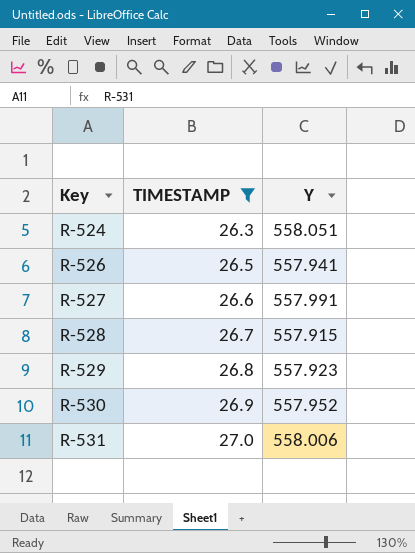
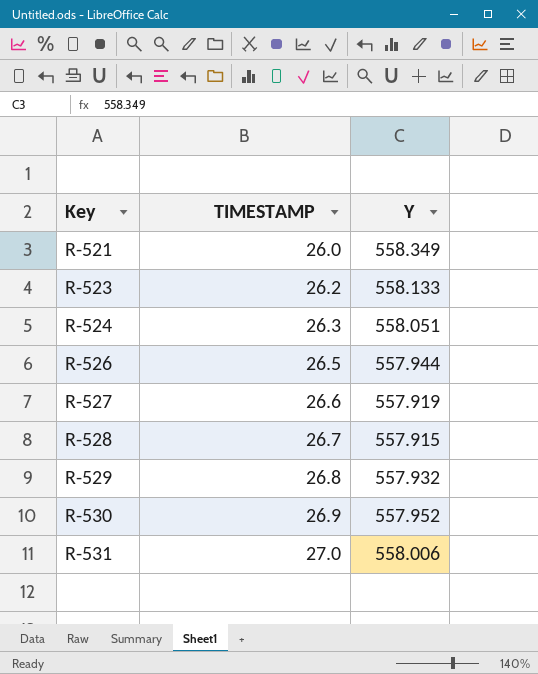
filter: TIMESTAMP >= 26.3 -> none
R-526 | Y: 557.941 -> 557.944
R-527 | Y: 557.991 -> 557.919
R-529 | Y: 557.923 -> 557.932

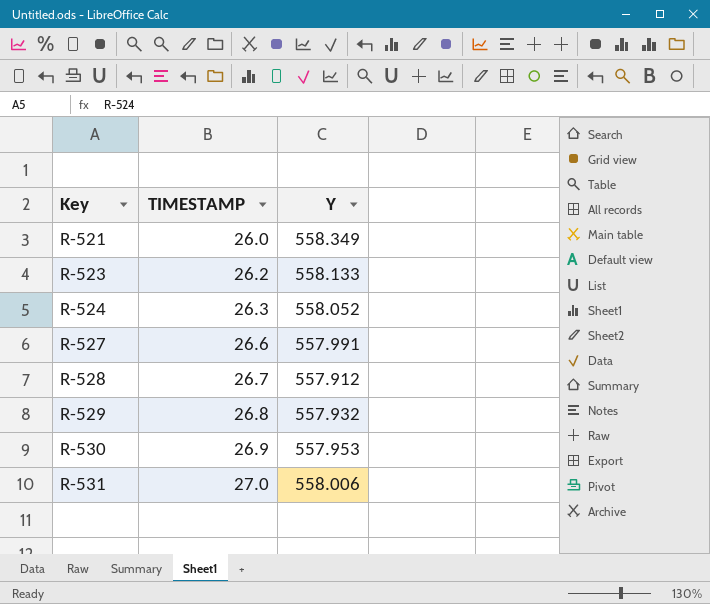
row R-526: 26.5 | 557.944 -> none
R-524 | Y: 558.051 -> 558.052
R-527 | Y: 557.919 -> 557.991
R-528 | Y: 557.915 -> 557.912
R-530 | Y: 557.952 -> 557.953

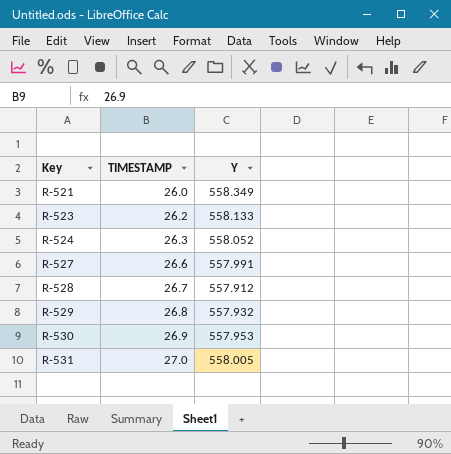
R-531 | Y: 558.006 -> 558.005

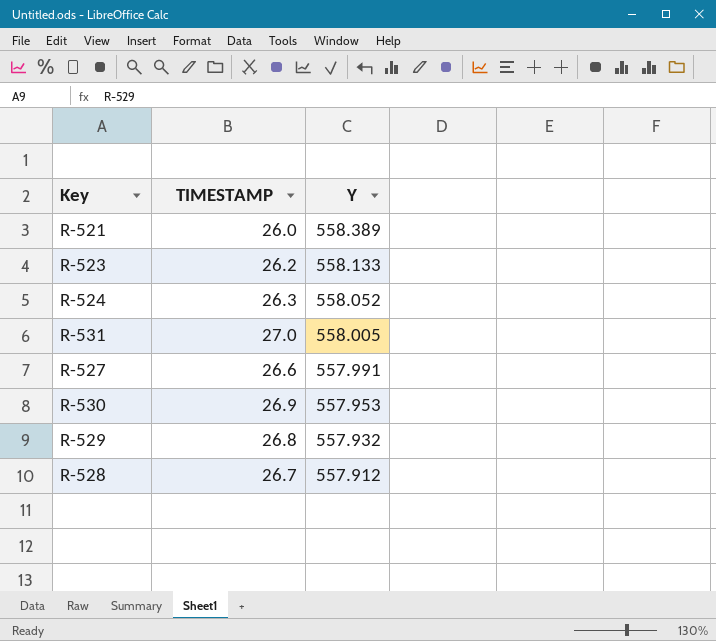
row order: Key ascending -> Y descending
R-521 | Y: 558.349 -> 558.389

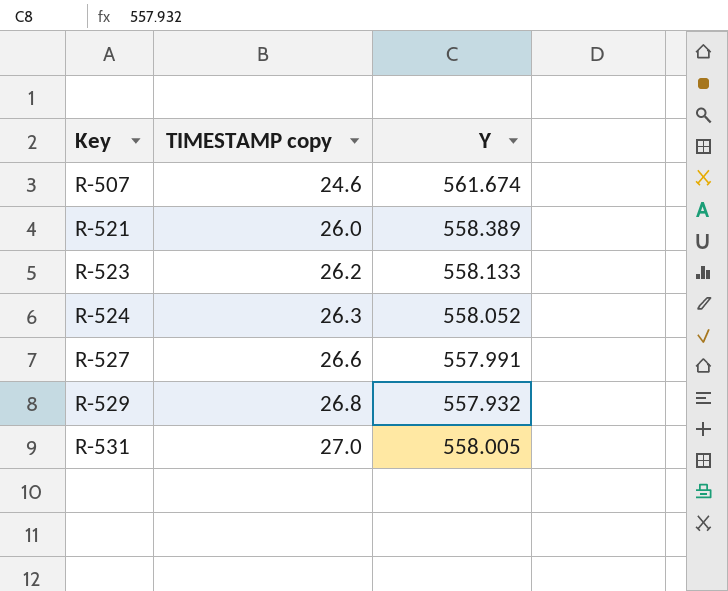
row order: Y descending -> Key ascending
column name: TIMESTAMP -> TIMESTAMP copy
row R-530: 26.9 | 557.953 -> none
row R-528: 26.7 | 557.912 -> none
row R-507: none -> 24.6 | 561.674

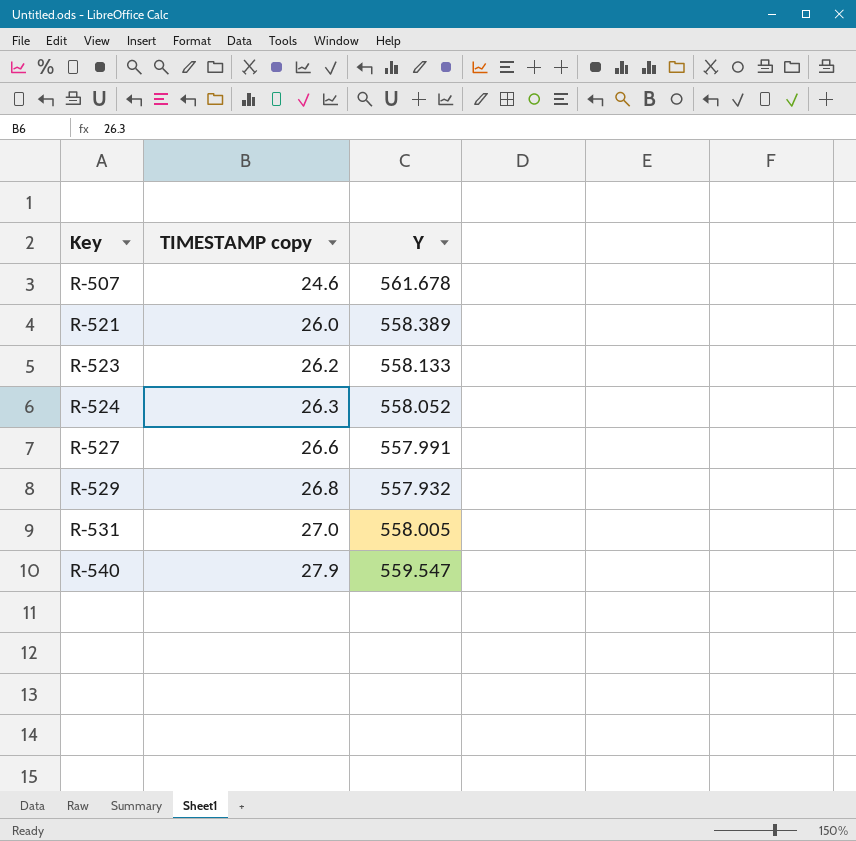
R-507 | Y: 561.674 -> 561.678
row R-540: none -> 27.9 | 559.547

